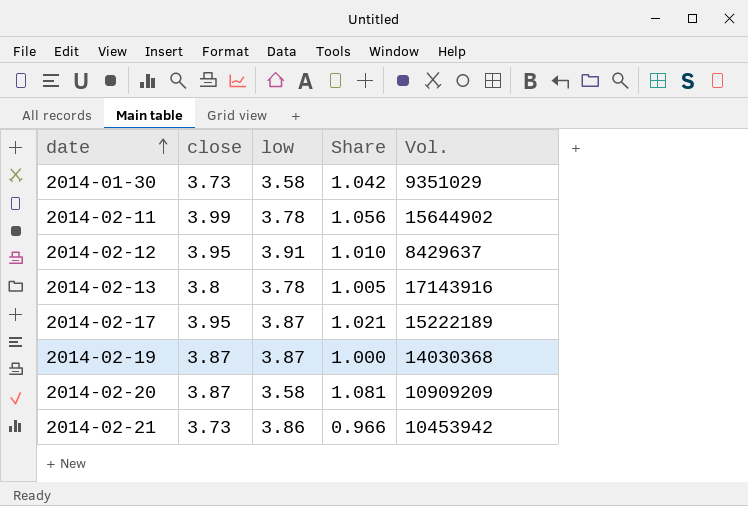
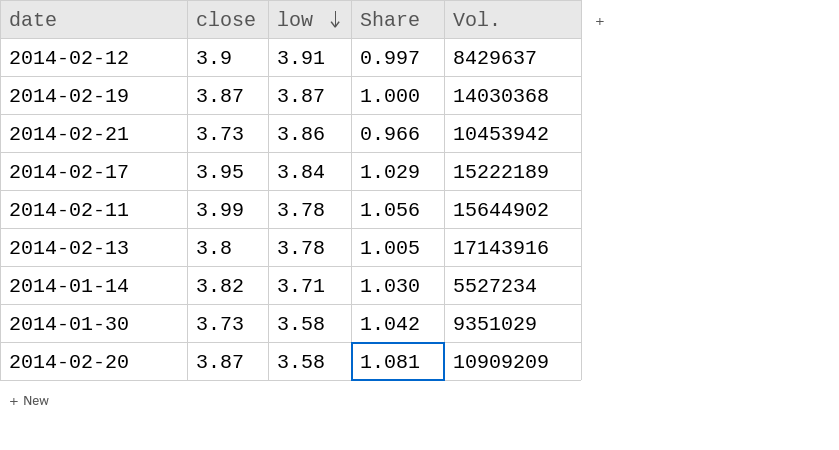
row order: date ascending -> low descending
2014-02-12 | close: 3.95 -> 3.9
2014-02-12 | Share: 1.010 -> 0.997
2014-02-17 | low: 3.87 -> 3.84
2014-02-17 | Share: 1.021 -> 1.029
row 2014-01-14: none -> 3.82 | 3.71 | 1.030 | 5527234

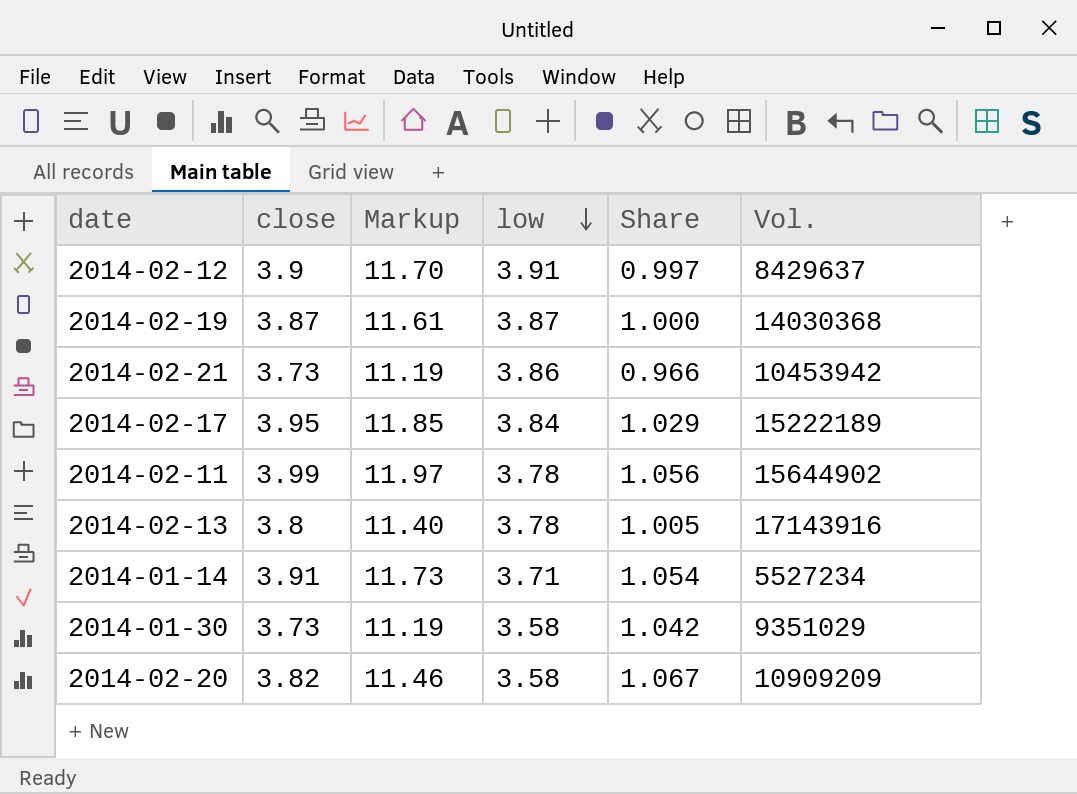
column Markup | formula: none -> [close] * 3
2014-01-14 | close: 3.82 -> 3.91
2014-01-14 | Share: 1.030 -> 1.054
2014-02-20 | close: 3.87 -> 3.82
2014-02-20 | Share: 1.081 -> 1.067

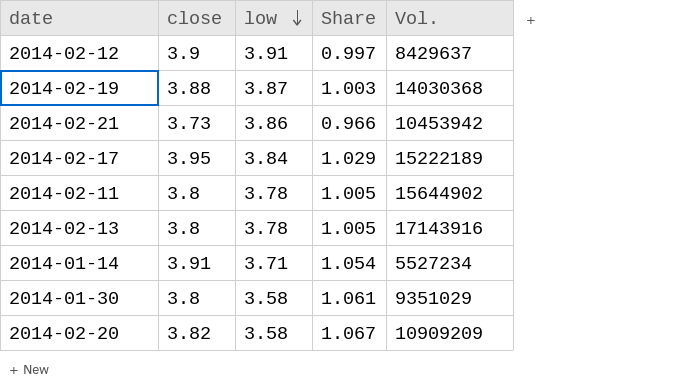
column Markup | formula: [close] * 3 -> none
2014-02-19 | close: 3.87 -> 3.88
2014-02-19 | Share: 1.000 -> 1.003
2014-02-11 | close: 3.99 -> 3.8
2014-02-11 | Share: 1.056 -> 1.005
2014-01-30 | close: 3.73 -> 3.8
2014-01-30 | Share: 1.042 -> 1.061

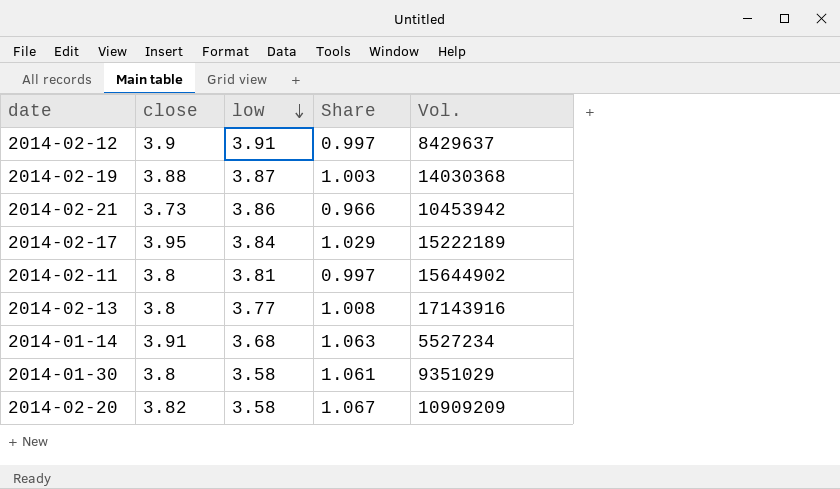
2014-02-11 | low: 3.78 -> 3.81
2014-02-11 | Share: 1.005 -> 0.997
2014-02-13 | low: 3.78 -> 3.77
2014-02-13 | Share: 1.005 -> 1.008
2014-01-14 | low: 3.71 -> 3.68
2014-01-14 | Share: 1.054 -> 1.063

